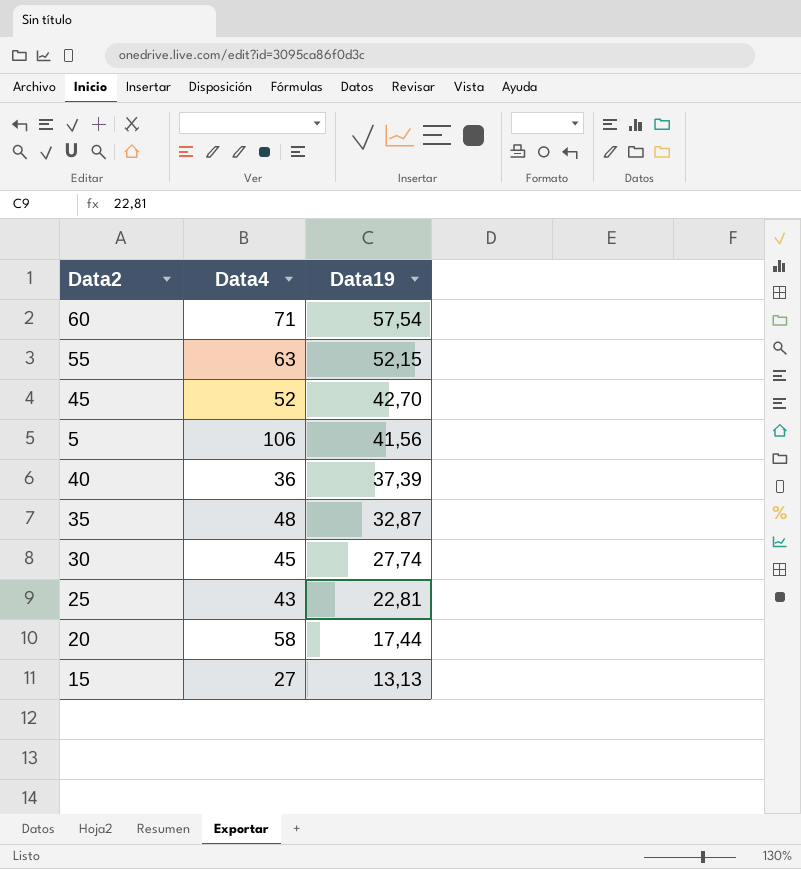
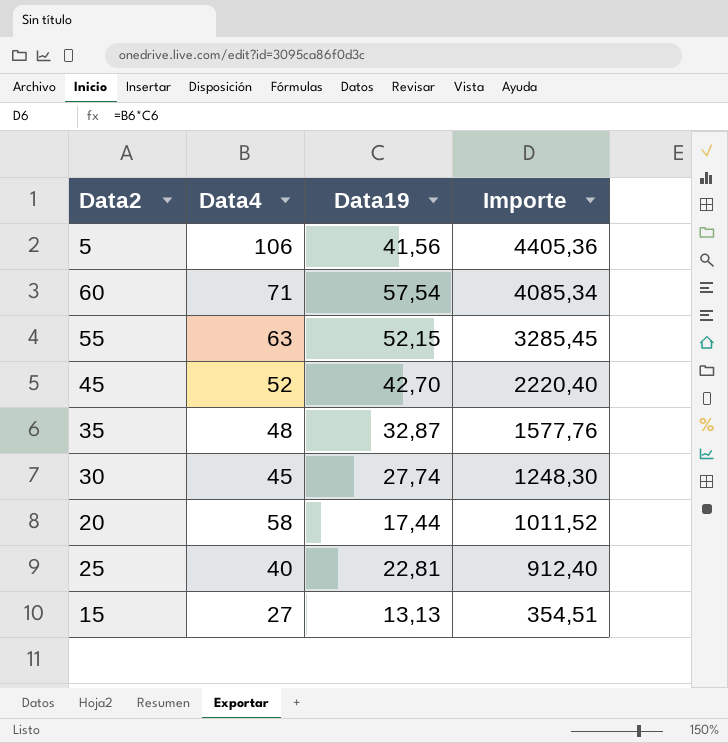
row order: Data19 descending -> Importe descending
column Importe | formula: none -> [Data4] * [Data19]
row 40: 36 | 37,39 -> none
25 | Data4: 43 -> 40

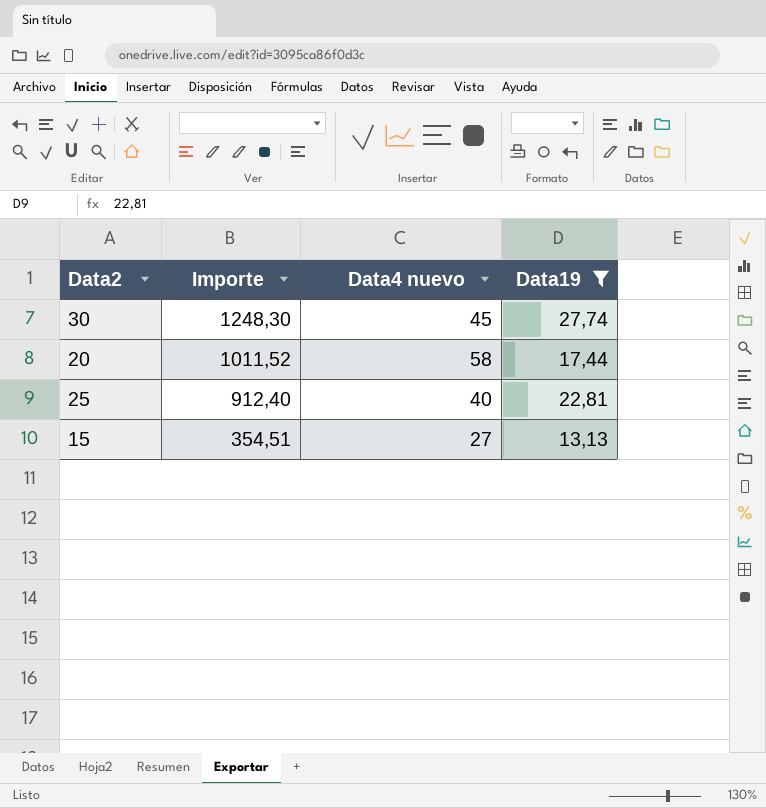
filter: none -> Data19 <= 27,74
column Importe | position: 4 -> 2
column name: Data4 -> Data4 nuevo

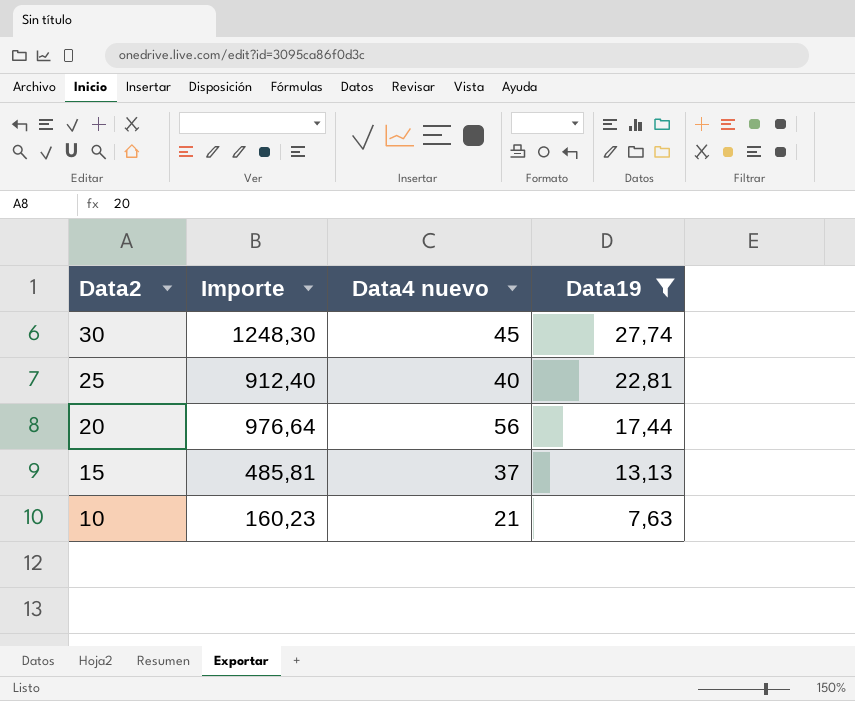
row order: Importe descending -> Data2 descending
20 | Importe: 1011,52 -> 976,64
20 | Data4 nuevo: 58 -> 56
15 | Importe: 354,51 -> 485,81
15 | Data4 nuevo: 27 -> 37
row 10: none -> 160,23 | 21 | 7,63

